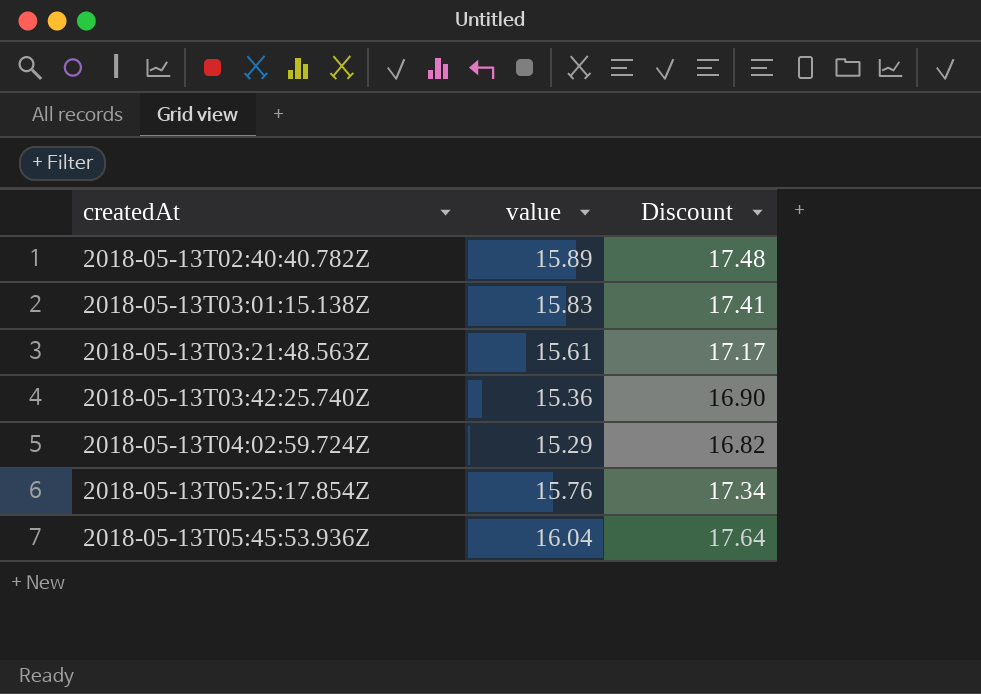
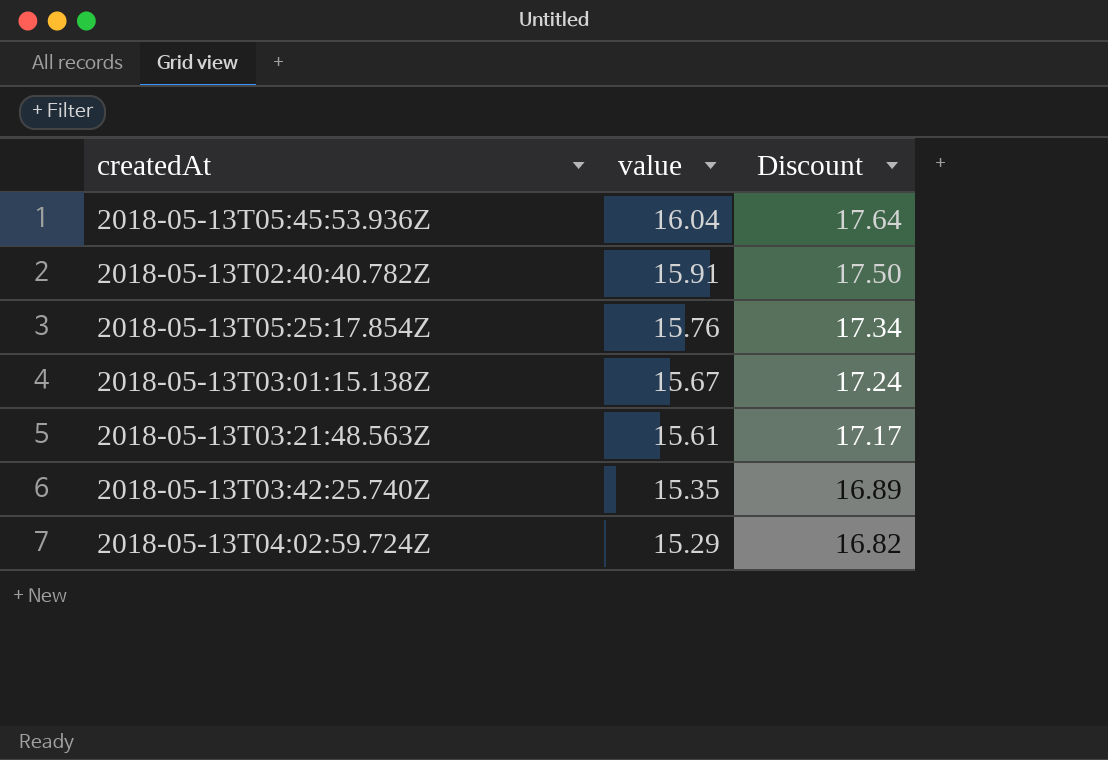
row order: createdAt ascending -> value descending
2018-05-13T02:40:40.782Z | value: 15.89 -> 15.91
2018-05-13T02:40:40.782Z | Discount: 17.48 -> 17.50
2018-05-13T03:01:15.138Z | value: 15.83 -> 15.67
2018-05-13T03:01:15.138Z | Discount: 17.41 -> 17.24
2018-05-13T03:42:25.740Z | value: 15.36 -> 15.35
2018-05-13T03:42:25.740Z | Discount: 16.90 -> 16.89

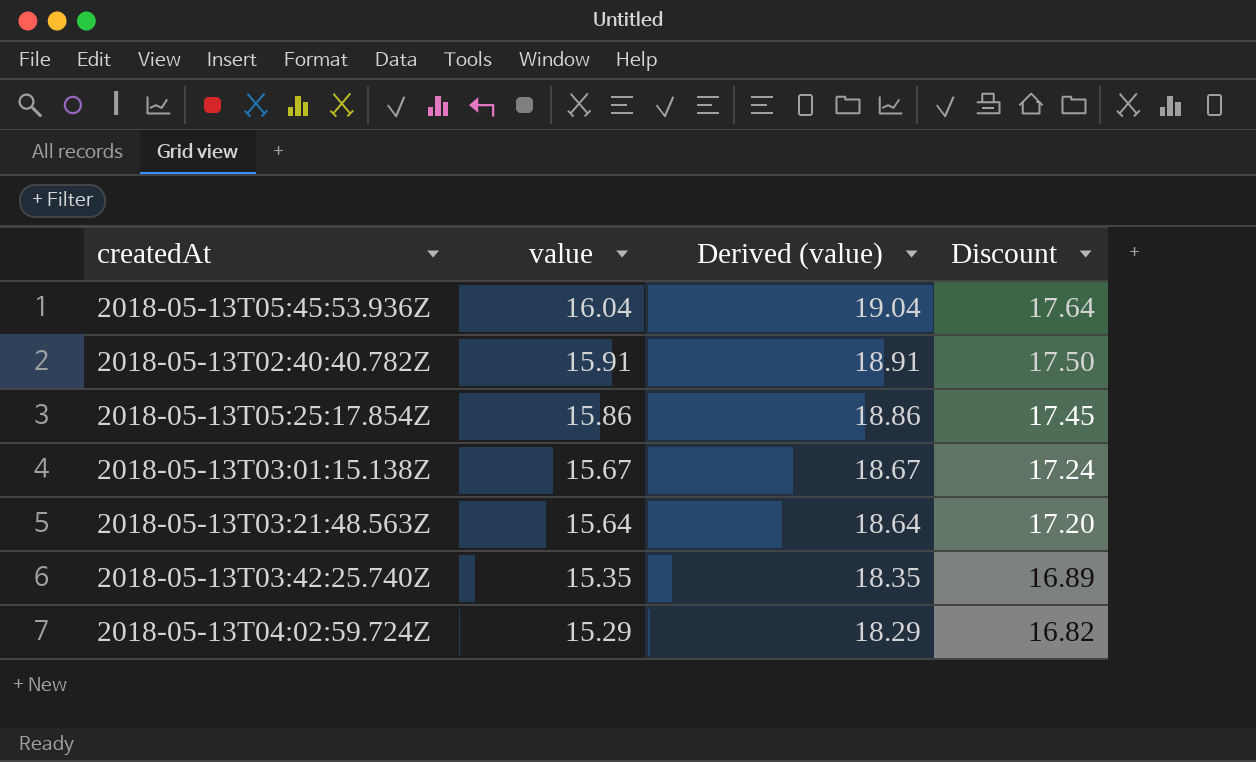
column Derived (value) | formula: none -> [value] + 3
2018-05-13T05:25:17.854Z | value: 15.76 -> 15.86
2018-05-13T05:25:17.854Z | Discount: 17.34 -> 17.45
2018-05-13T03:21:48.563Z | value: 15.61 -> 15.64
2018-05-13T03:21:48.563Z | Discount: 17.17 -> 17.20

